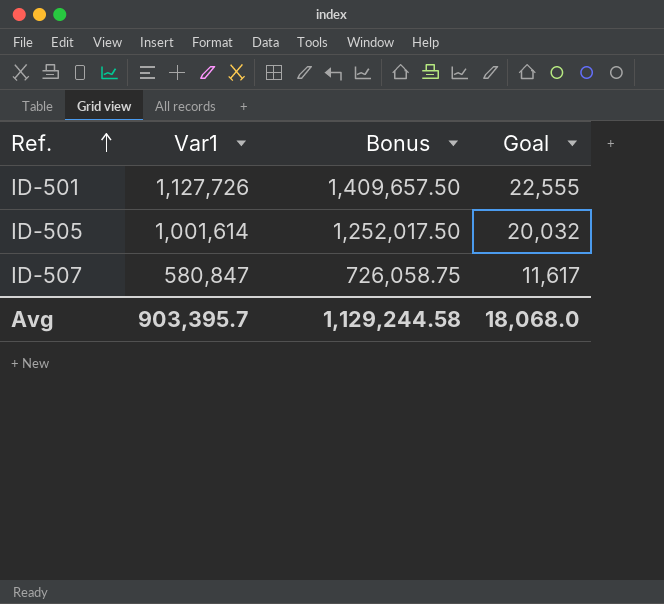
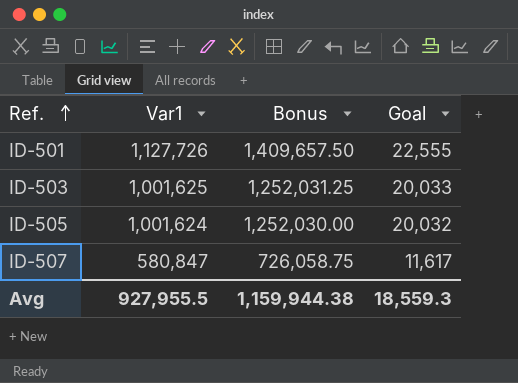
row ID-503: none -> 1,001,625 | 1,252,031.25 | 20,033
ID-505 | Var1: 1,001,614 -> 1,001,624
ID-505 | Bonus: 1,252,017.50 -> 1,252,030.00
Avg | Var1: 903,395.7 -> 927,955.5
Avg | Bonus: 1,129,244.58 -> 1,159,944.38
Avg | Goal: 18,068.0 -> 18,559.3

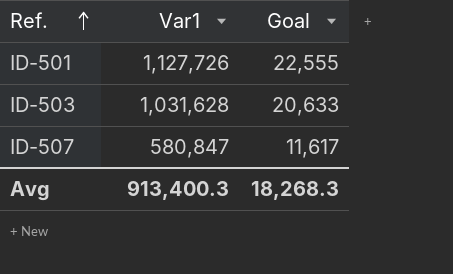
column Bonus | formula: [Var1] * 1.25 -> none
row ID-505: 1,001,624 | 1,252,030.00 | 20,032 -> none
ID-503 | Var1: 1,001,625 -> 1,031,628
ID-503 | Goal: 20,033 -> 20,633
Avg | Var1: 927,955.5 -> 913,400.3
Avg | Goal: 18,559.3 -> 18,268.3

